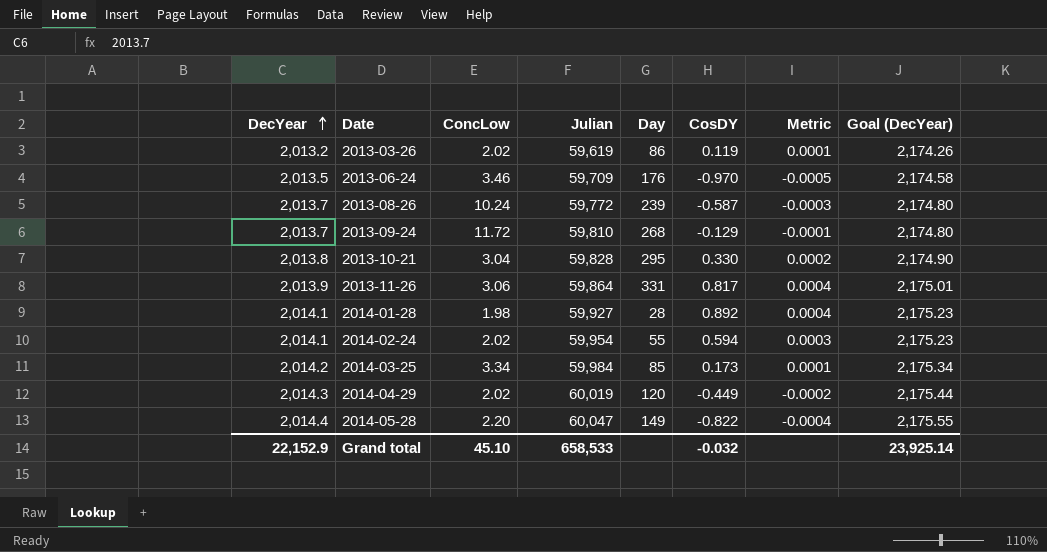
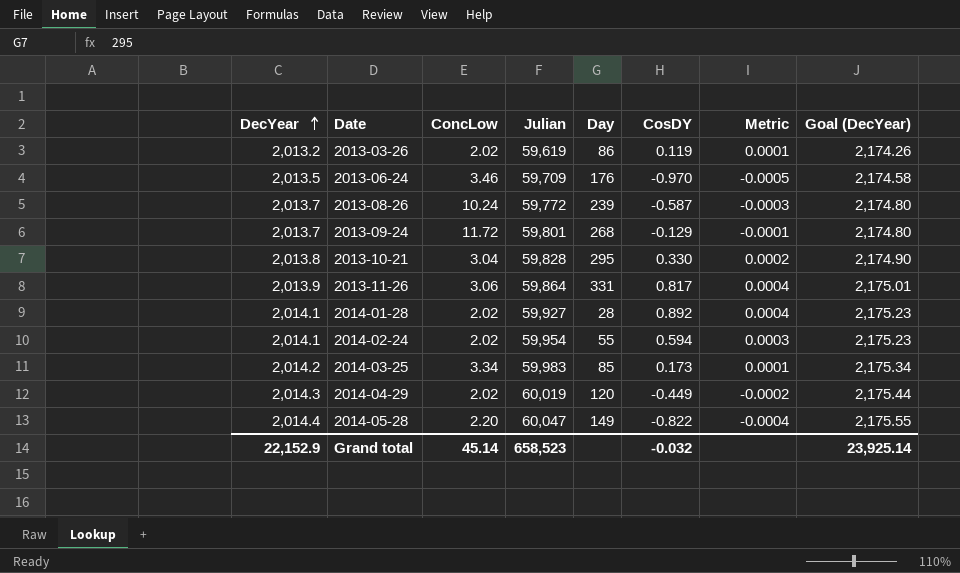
2013-09-24 | Julian: 59,810 -> 59,801
2014-01-28 | ConcLow: 1.98 -> 2.02
2014-03-25 | Julian: 59,984 -> 59,983
Grand total | ConcLow: 45.10 -> 45.14
Grand total | Julian: 658,533 -> 658,523

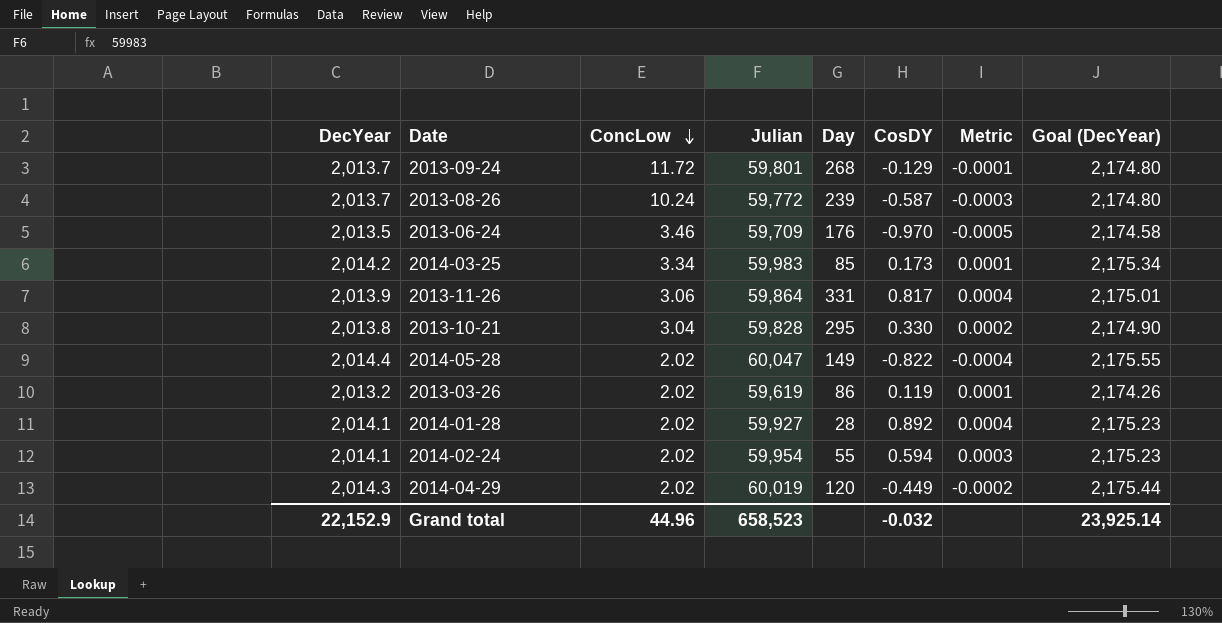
row order: DecYear ascending -> ConcLow descending
2014-05-28 | ConcLow: 2.20 -> 2.02
Grand total | ConcLow: 45.14 -> 44.96

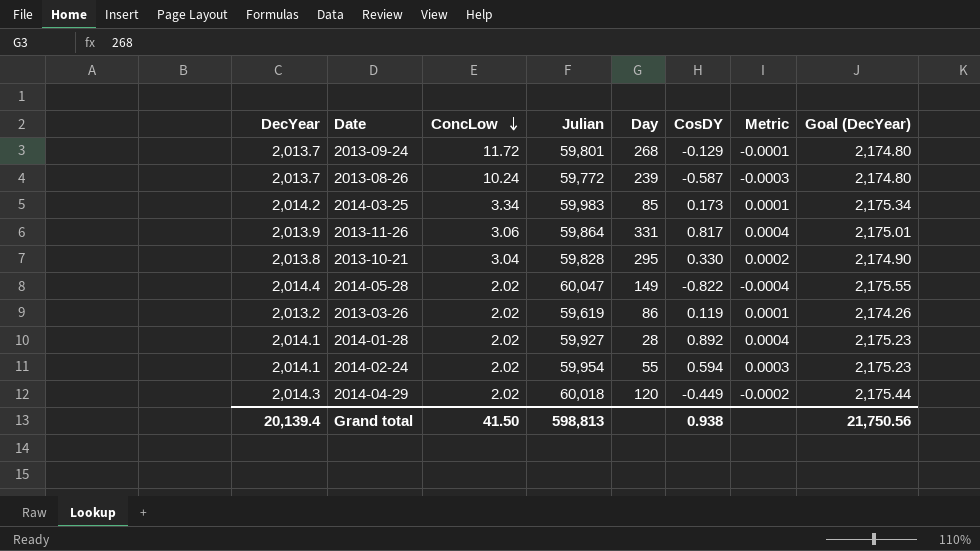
row 2013-06-24: 2,013.5 | 3.46 | 59,709 | 176 | -0.970 | -0.0005 | 2,174.58 -> none
2014-04-29 | Julian: 60,019 -> 60,018
Grand total | DecYear: 22,152.9 -> 20,139.4
Grand total | ConcLow: 44.96 -> 41.50
Grand total | Julian: 658,523 -> 598,813
Grand total | CosDY: -0.032 -> 0.938
Grand total | Goal (DecYear): 23,925.14 -> 21,750.56

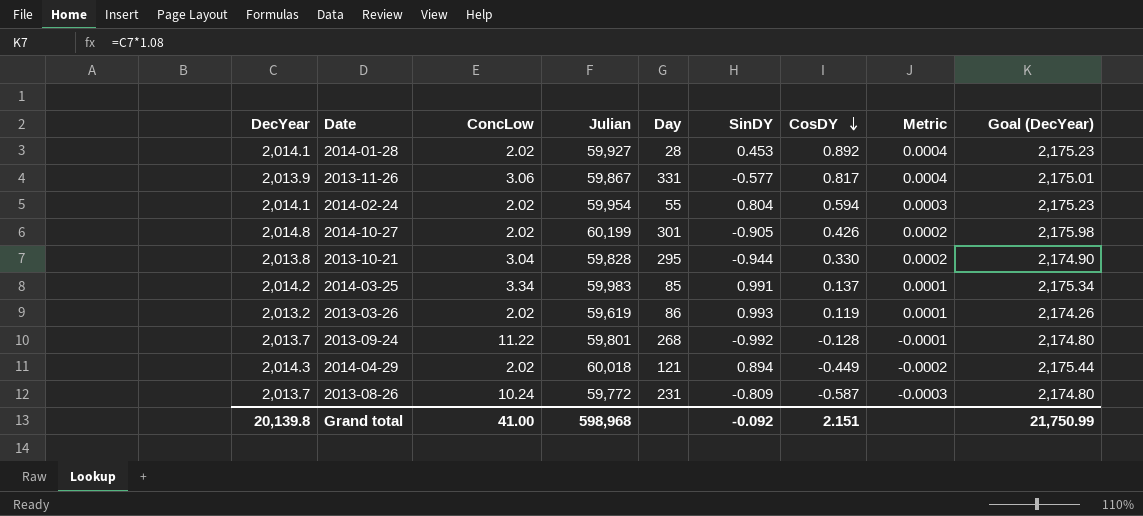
row order: ConcLow descending -> CosDY descending
column SinDY | position: none -> 6
row 2014-05-28: 2,014.4 | 2.02 | 60,047 | 149 | -0.822 | -0.0004 | 2,175.55 -> none
2013-11-26 | Julian: 59,864 -> 59,867
row 2014-10-27: none -> 2,014.8 | 2.02 | 60,199 | 301 | -0.905 | 0.426 | 0.0002 | 2,175.98
2014-03-25 | CosDY: 0.173 -> 0.137
2013-09-24 | ConcLow: 11.72 -> 11.22
2013-09-24 | CosDY: -0.129 -> -0.128
2014-04-29 | Day: 120 -> 121
2013-08-26 | Day: 239 -> 231
Grand total | DecYear: 20,139.4 -> 20,139.8
Grand total | ConcLow: 41.50 -> 41.00
Grand total | Julian: 598,813 -> 598,968
Grand total | CosDY: 0.938 -> 2.151
Grand total | Goal (DecYear): 21,750.56 -> 21,750.99

